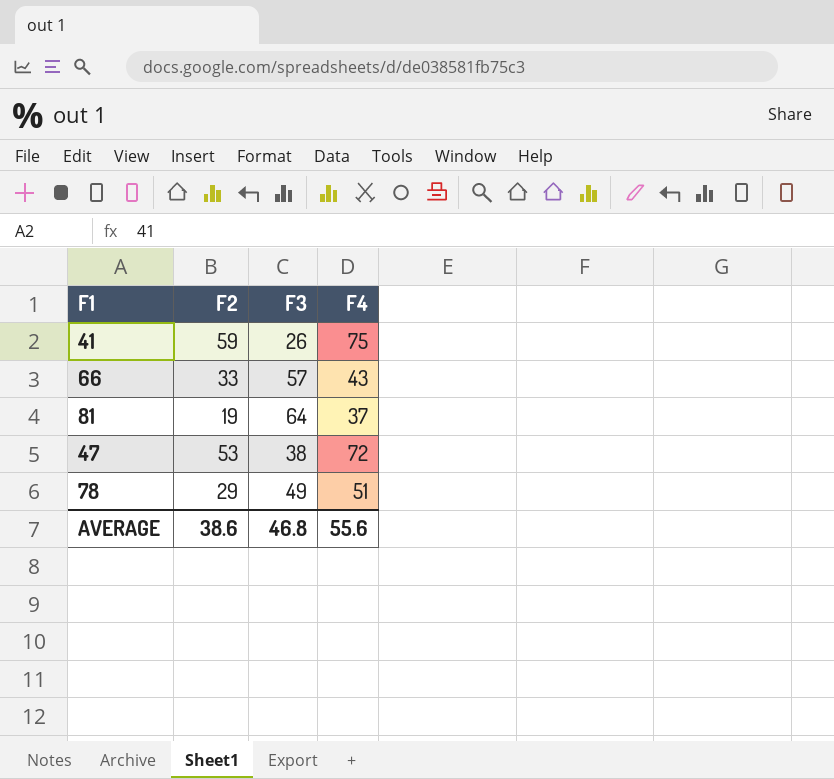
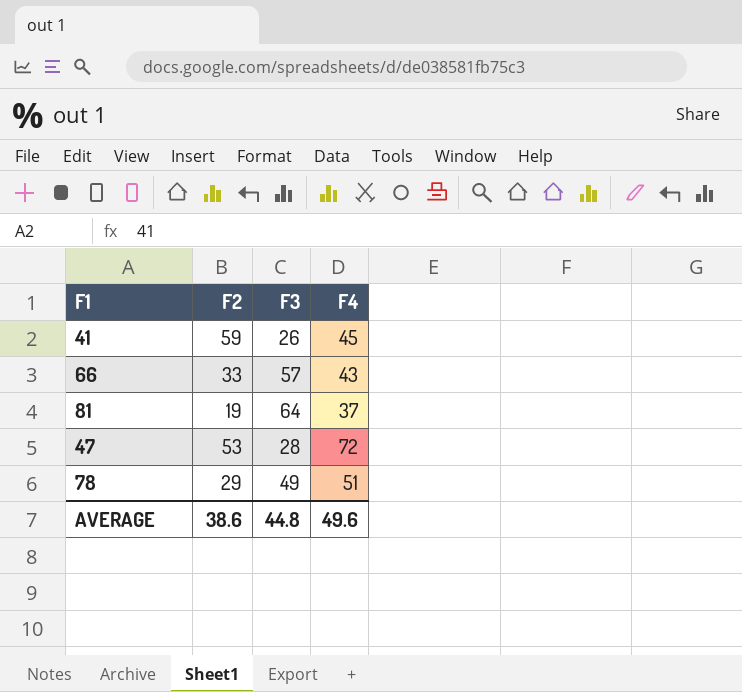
41 | F4: 75 -> 45
47 | F3: 38 -> 28
AVERAGE | F3: 46.8 -> 44.8
AVERAGE | F4: 55.6 -> 49.6

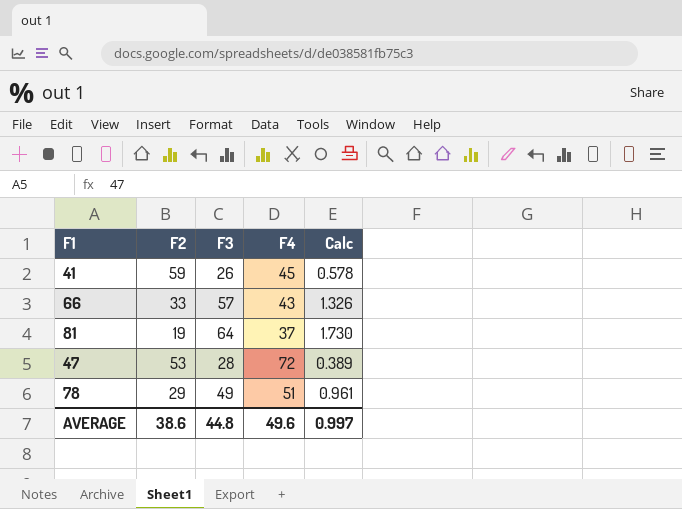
column Calc | formula: none -> [F3] / [F4]

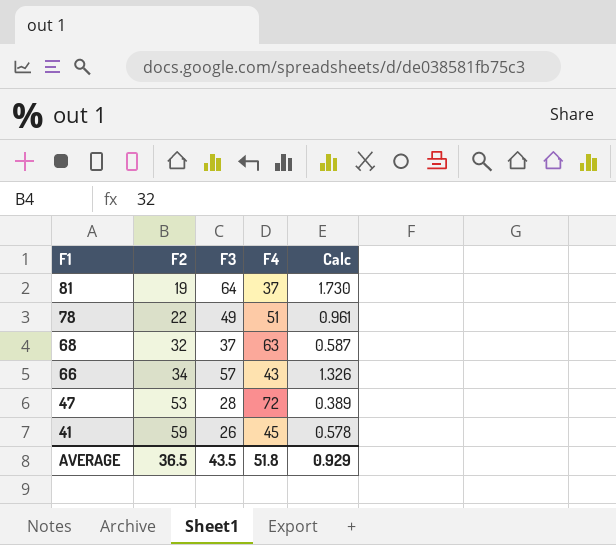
row order: none -> F1 descending
78 | F2: 29 -> 22
row 68: none -> 32 | 37 | 63 | 0.587
66 | F2: 33 -> 34
AVERAGE | F2: 38.6 -> 36.5
AVERAGE | F3: 44.8 -> 43.5
AVERAGE | F4: 49.6 -> 51.8
AVERAGE | Calc: 0.997 -> 0.929

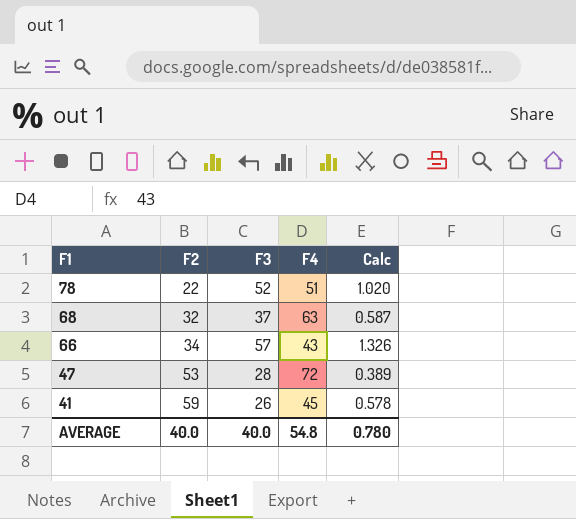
row 81: 19 | 64 | 37 | 1.730 -> none
78 | F3: 49 -> 52
78 | Calc: 0.961 -> 1.020
AVERAGE | F2: 36.5 -> 40.0
AVERAGE | F3: 43.5 -> 40.0
AVERAGE | F4: 51.8 -> 54.8
AVERAGE | Calc: 0.929 -> 0.780

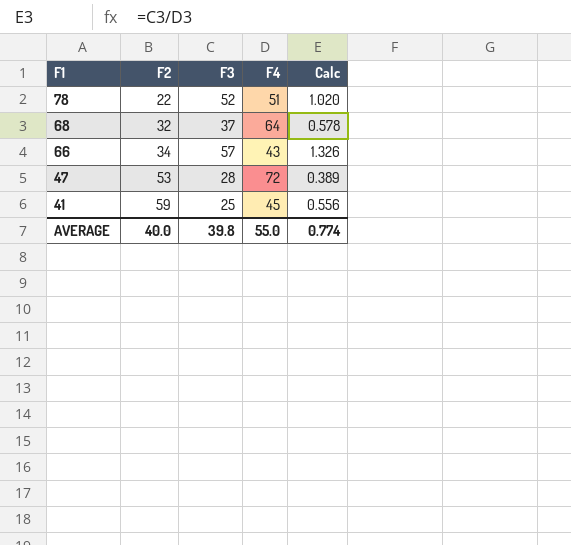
68 | F4: 63 -> 64
68 | Calc: 0.587 -> 0.578
41 | F3: 26 -> 25
41 | Calc: 0.578 -> 0.556
AVERAGE | F3: 40.0 -> 39.8
AVERAGE | F4: 54.8 -> 55.0
AVERAGE | Calc: 0.780 -> 0.774

